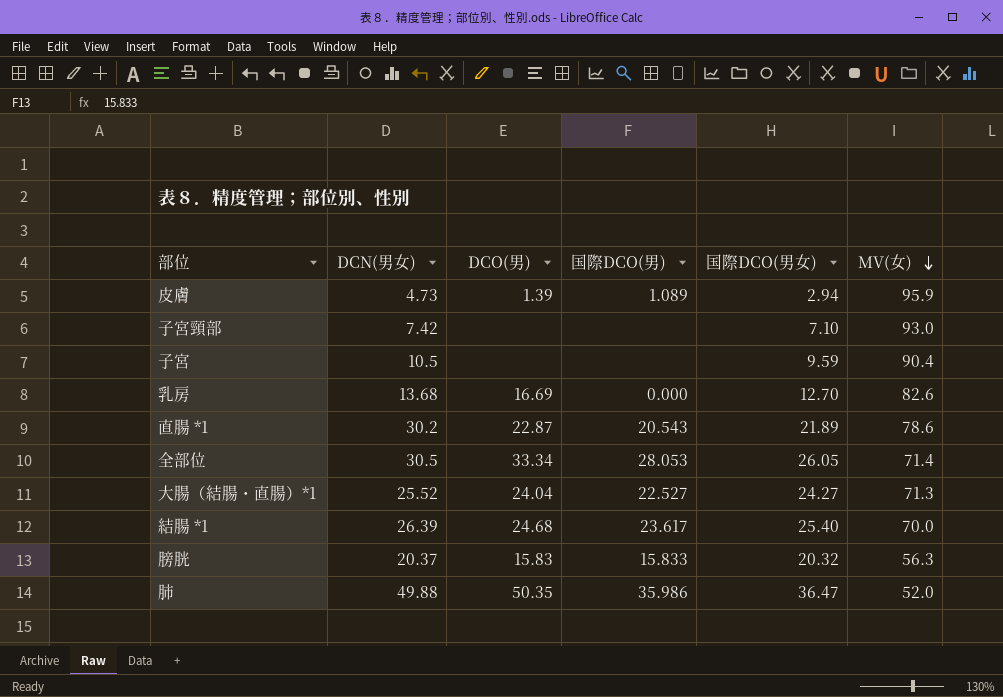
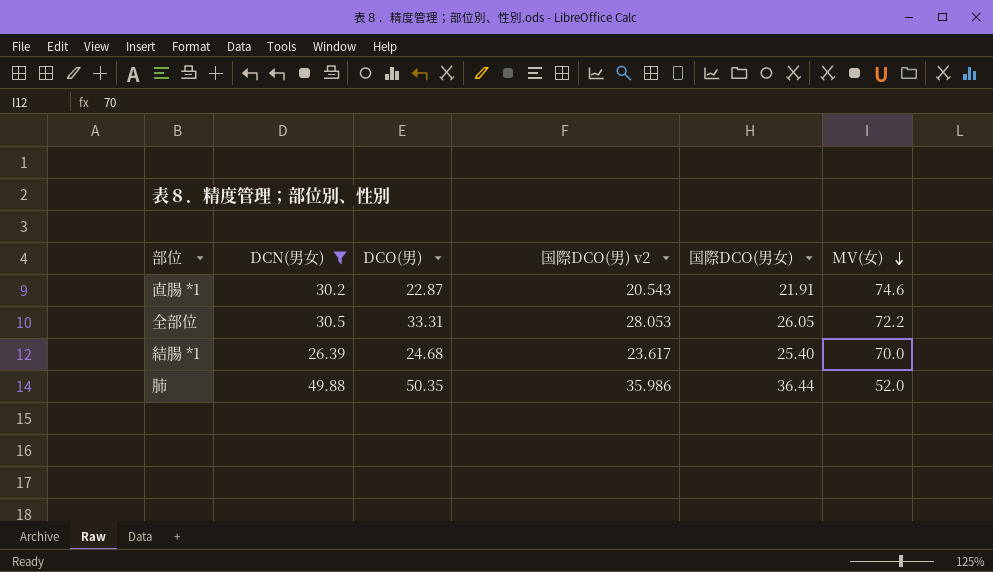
filter: none -> DCN(男女) >= 26.39
column name: 国際DCO(男) -> 国際DCO(男) v2
直腸 *1 | 国際DCO(男女): 21.89 -> 21.91
直腸 *1 | MV(女): 78.6 -> 74.6
全部位 | DCO(男): 33.34 -> 33.31
全部位 | MV(女): 71.4 -> 72.2
肺 | 国際DCO(男女): 36.47 -> 36.44

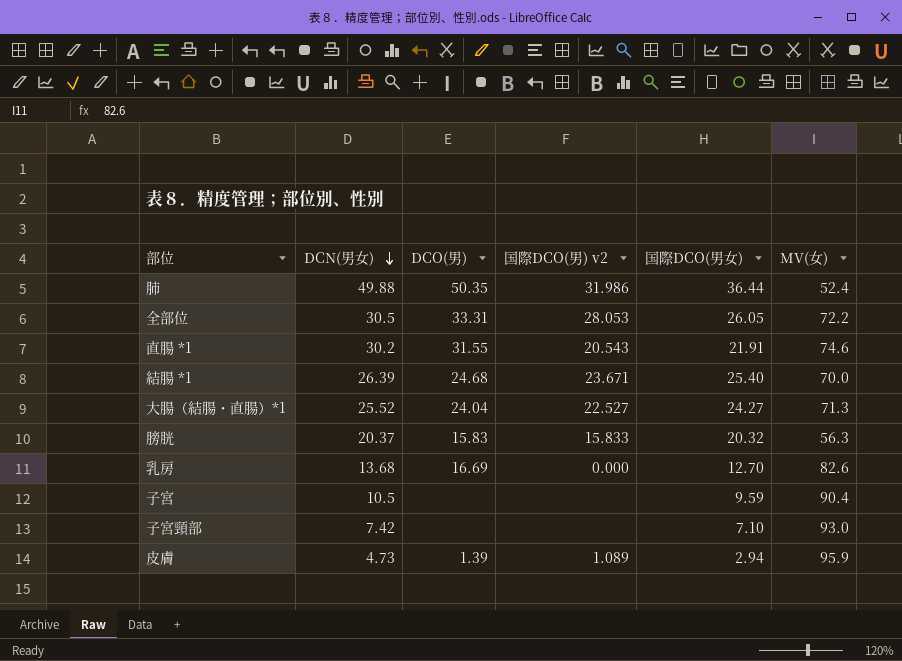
filter: DCN(男女) >= 26.39 -> none
row order: MV(女) descending -> DCN(男女) descending
肺 | 国際DCO(男) v2: 35.986 -> 31.986
肺 | MV(女): 52.0 -> 52.4
直腸 *1 | DCO(男): 22.87 -> 31.55
結腸 *1 | 国際DCO(男) v2: 23.617 -> 23.671

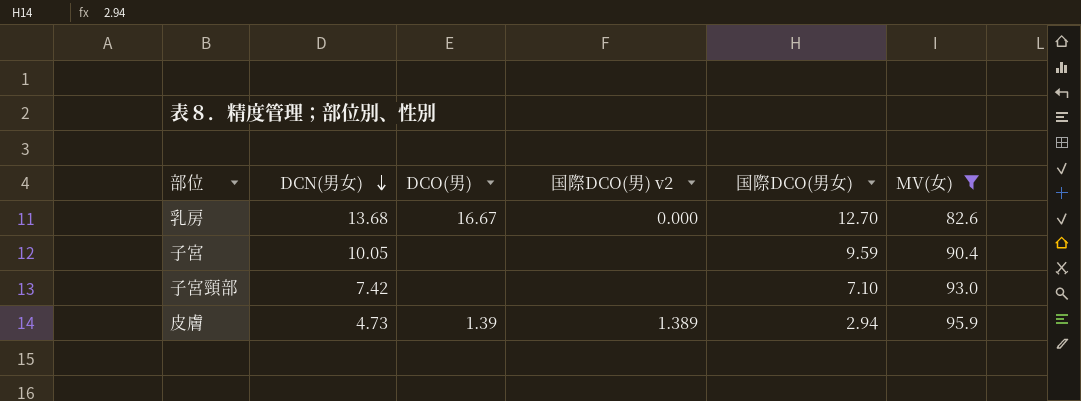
filter: none -> MV(女) >= 82.6
乳房 | DCO(男): 16.69 -> 16.67
子宮 | DCN(男女): 10.5 -> 10.05
皮膚 | 国際DCO(男) v2: 1.089 -> 1.389

